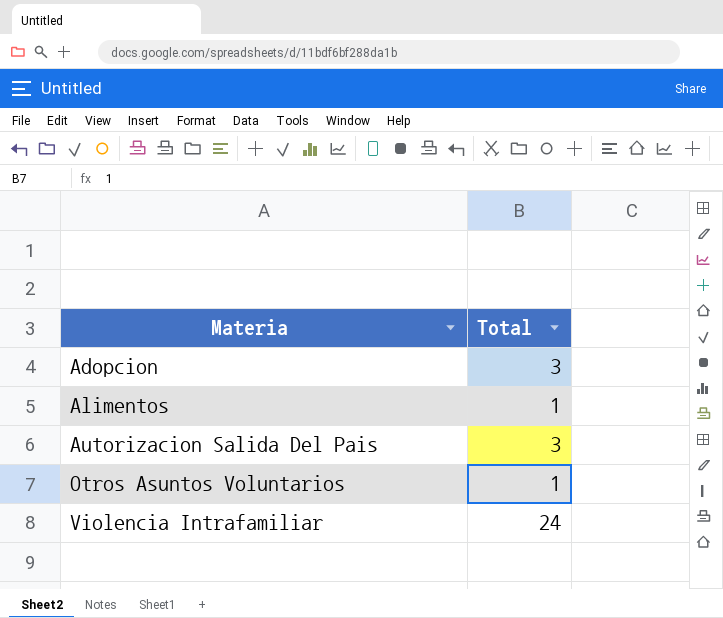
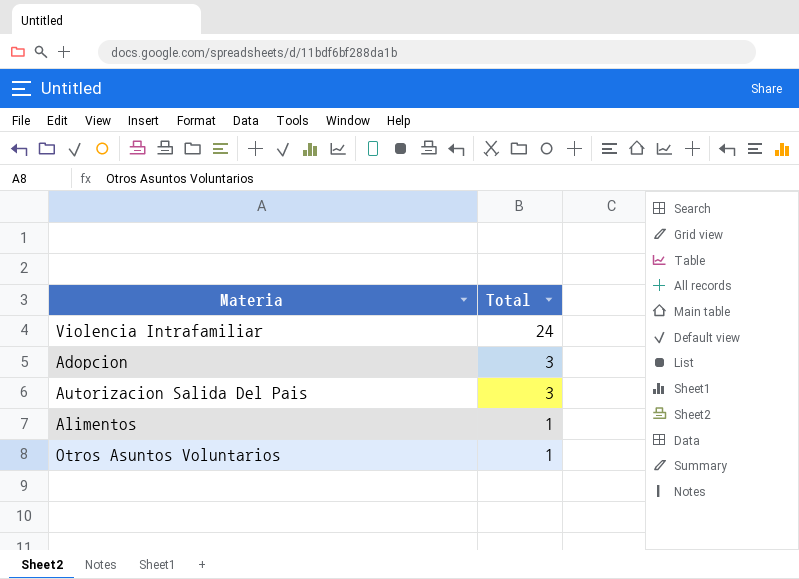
row order: Materia ascending -> Total descending

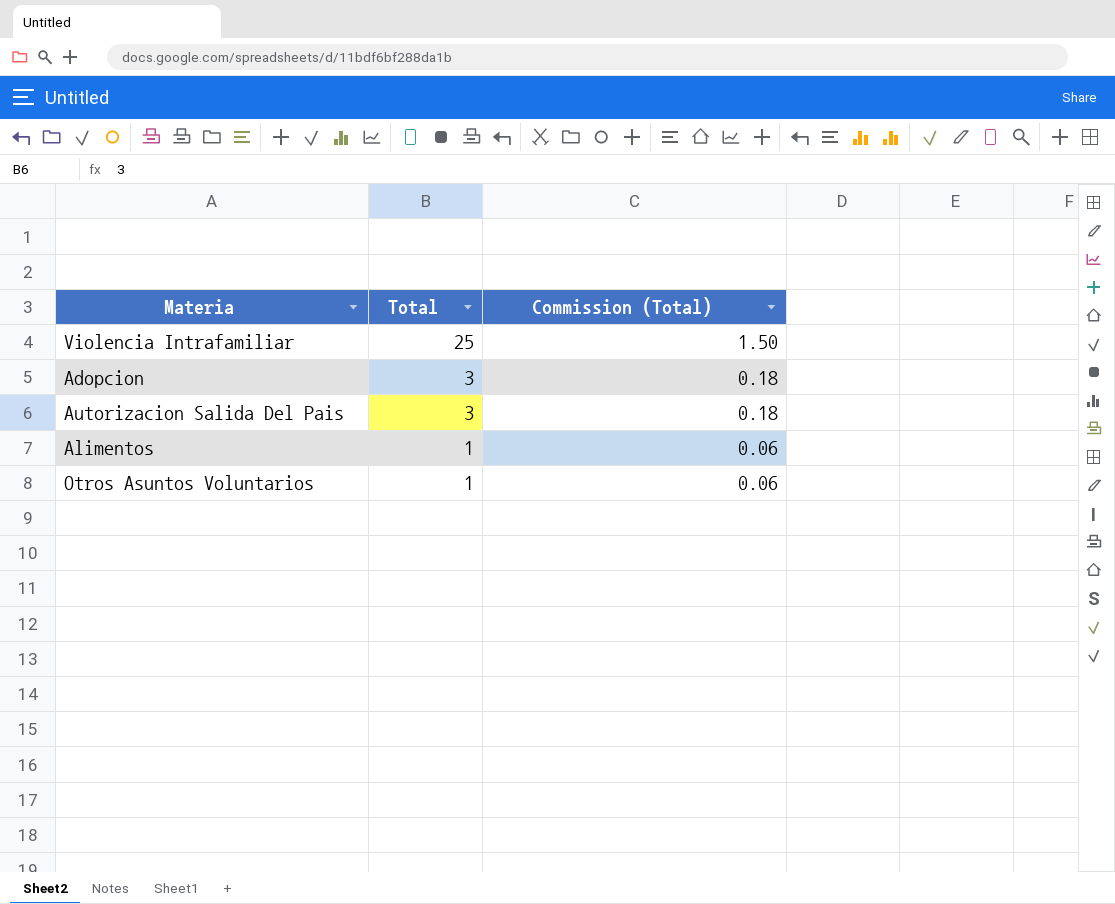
column Commission (Total) | formula: none -> [Total] * 0.06
Violencia Intrafamiliar | Total: 24 -> 25

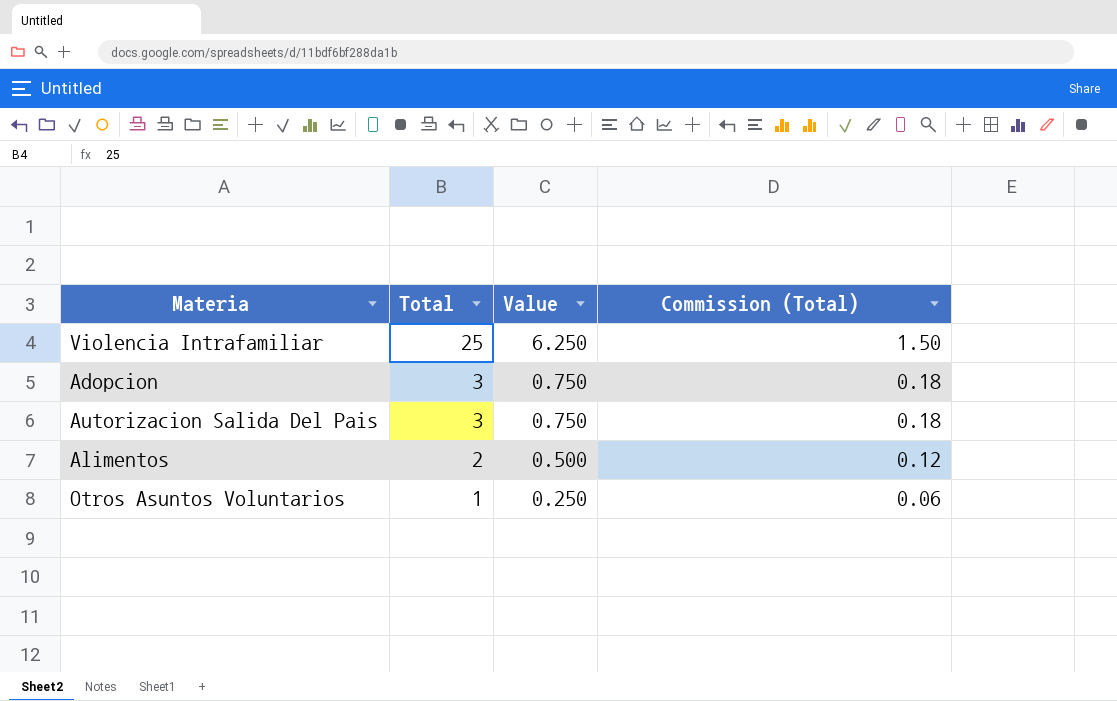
column Value | formula: none -> [Total] * 0.25
Alimentos | Total: 1 -> 2
Alimentos | Commission (Total): 0.06 -> 0.12

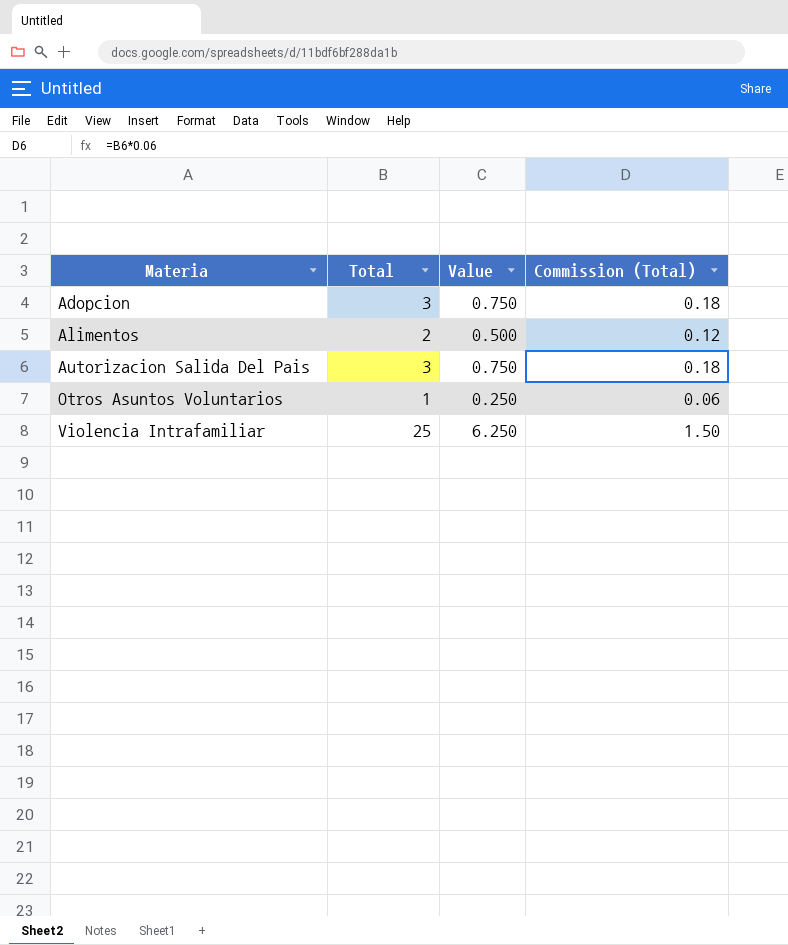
row order: Total descending -> Materia ascending

